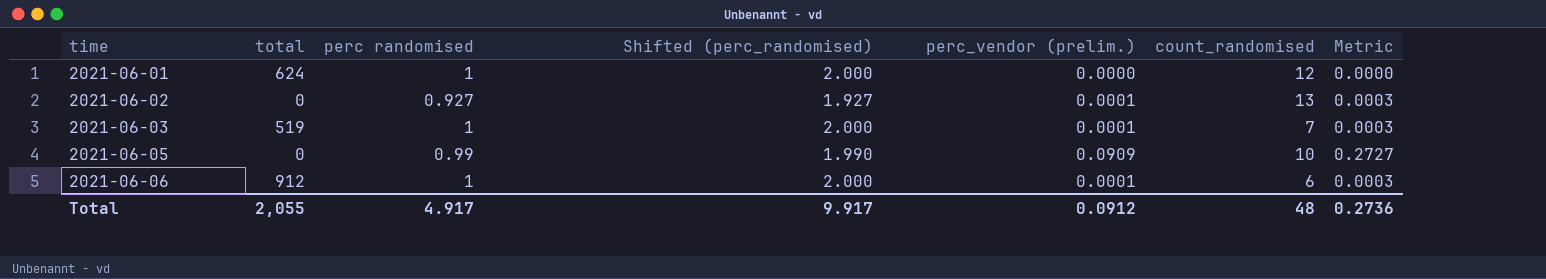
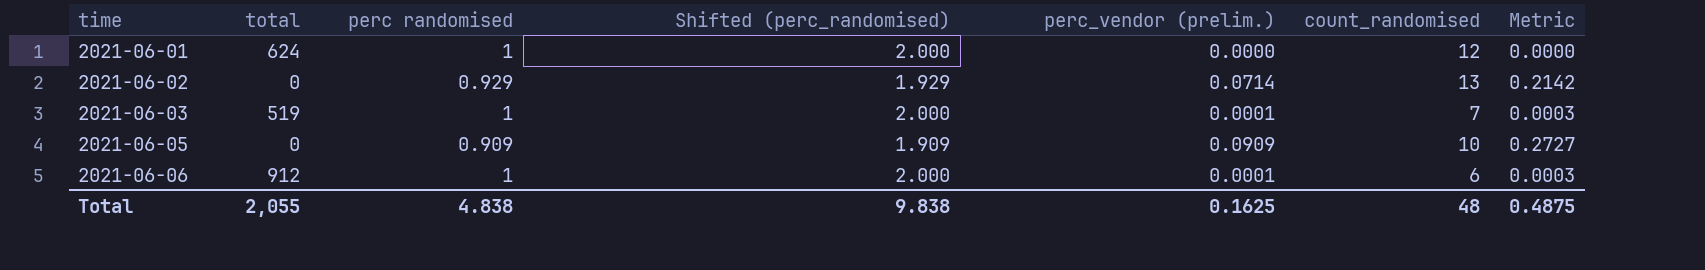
2021-06-02 | perc randomised: 0.927 -> 0.929
2021-06-02 | Shifted (perc_randomised): 1.927 -> 1.929
2021-06-02 | perc_vendor (prelim.): 0.0001 -> 0.0714
2021-06-02 | Metric: 0.0003 -> 0.2142
2021-06-05 | perc randomised: 0.99 -> 0.909
2021-06-05 | Shifted (perc_randomised): 1.990 -> 1.909
Total | perc randomised: 4.917 -> 4.838
Total | Shifted (perc_randomised): 9.917 -> 9.838
Total | perc_vendor (prelim.): 0.0912 -> 0.1625
Total | Metric: 0.2736 -> 0.4875

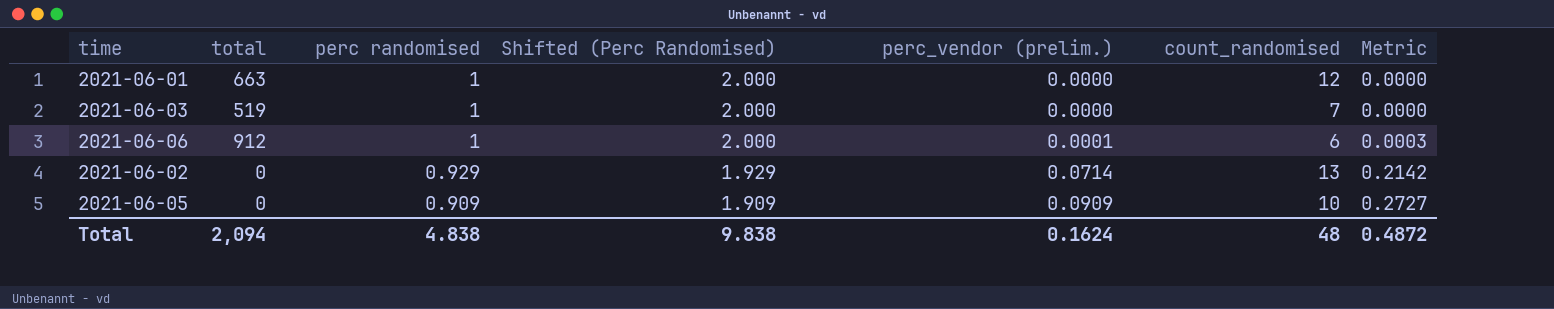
row order: time ascending -> perc randomised descending
column name: Shifted (perc_randomised) -> Shifted (Perc Randomised)
2021-06-01 | total: 624 -> 663
2021-06-03 | perc_vendor (prelim.): 0.0001 -> 0.0000
2021-06-03 | Metric: 0.0003 -> 0.0000
Total | total: 2,055 -> 2,094
Total | perc_vendor (prelim.): 0.1625 -> 0.1624
Total | Metric: 0.4875 -> 0.4872

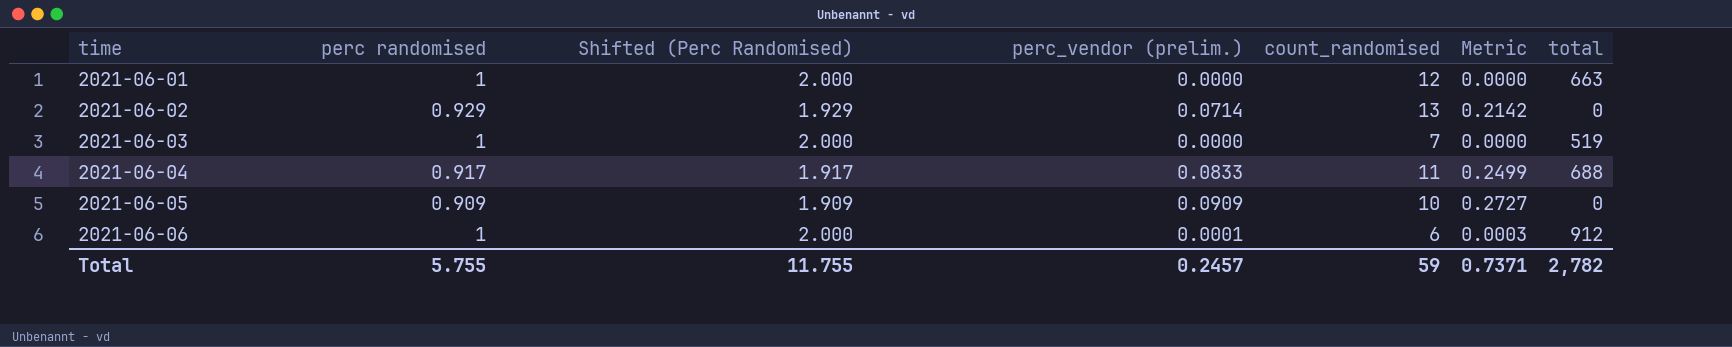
row order: perc randomised descending -> time ascending
column total | position: 2 -> 7
row 2021-06-04: none -> 0.917 | 1.917 | 0.0833 | 11 | 0.2499 | 688
Total | perc randomised: 4.838 -> 5.755
Total | Shifted (Perc Randomised): 9.838 -> 11.755
Total | perc_vendor (prelim.): 0.1624 -> 0.2457
Total | count_randomised: 48 -> 59
Total | Metric: 0.4872 -> 0.7371
Total | total: 2,094 -> 2,782

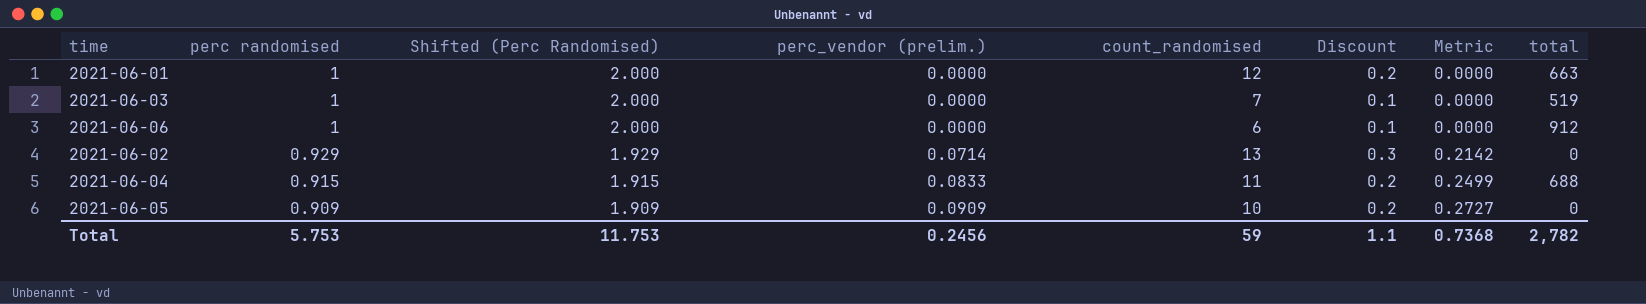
row order: time ascending -> perc randomised descending
column Discount | formula: none -> [count_randomised] * 0.02
2021-06-06 | perc_vendor (prelim.): 0.0001 -> 0.0000
2021-06-06 | Metric: 0.0003 -> 0.0000
2021-06-04 | perc randomised: 0.917 -> 0.915
2021-06-04 | Shifted (Perc Randomised): 1.917 -> 1.915
Total | perc randomised: 5.755 -> 5.753
Total | Shifted (Perc Randomised): 11.755 -> 11.753
Total | perc_vendor (prelim.): 0.2457 -> 0.2456
Total | Metric: 0.7371 -> 0.7368

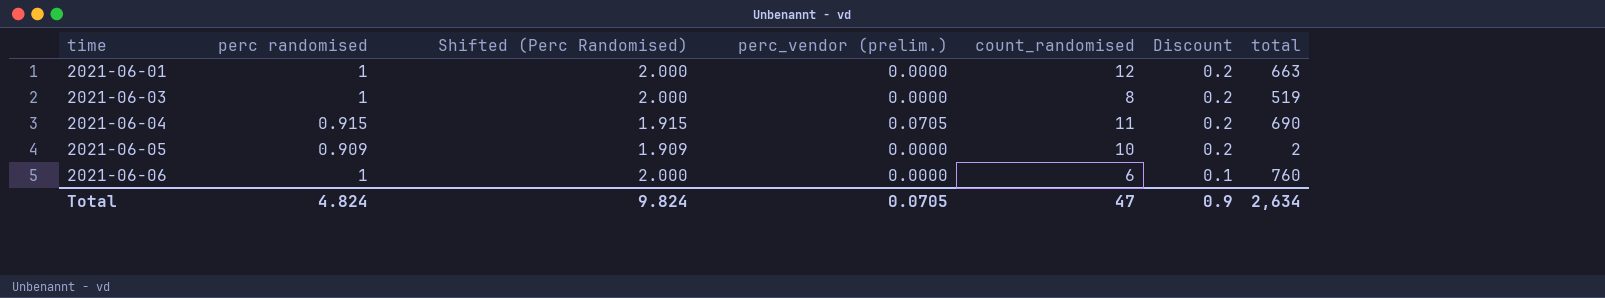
row order: perc randomised descending -> time ascending
column Metric | formula: [perc_vendor (prelim.)] * 3 -> none
row 2021-06-02: 0.929 | 1.929 | 0.0714 | 13 | 0.3 | 0.2142 | 0 -> none
2021-06-03 | count_randomised: 7 -> 8
2021-06-03 | Discount: 0.1 -> 0.2
2021-06-04 | perc_vendor (prelim.): 0.0833 -> 0.0705
2021-06-04 | total: 688 -> 690
2021-06-05 | perc_vendor (prelim.): 0.0909 -> 0.0000
2021-06-05 | total: 0 -> 2
2021-06-06 | total: 912 -> 760
Total | perc randomised: 5.753 -> 4.824
Total | Shifted (Perc Randomised): 11.753 -> 9.824
Total | perc_vendor (prelim.): 0.2456 -> 0.0705
Total | count_randomised: 59 -> 47
Total | Discount: 1.1 -> 0.9
Total | total: 2,782 -> 2,634

